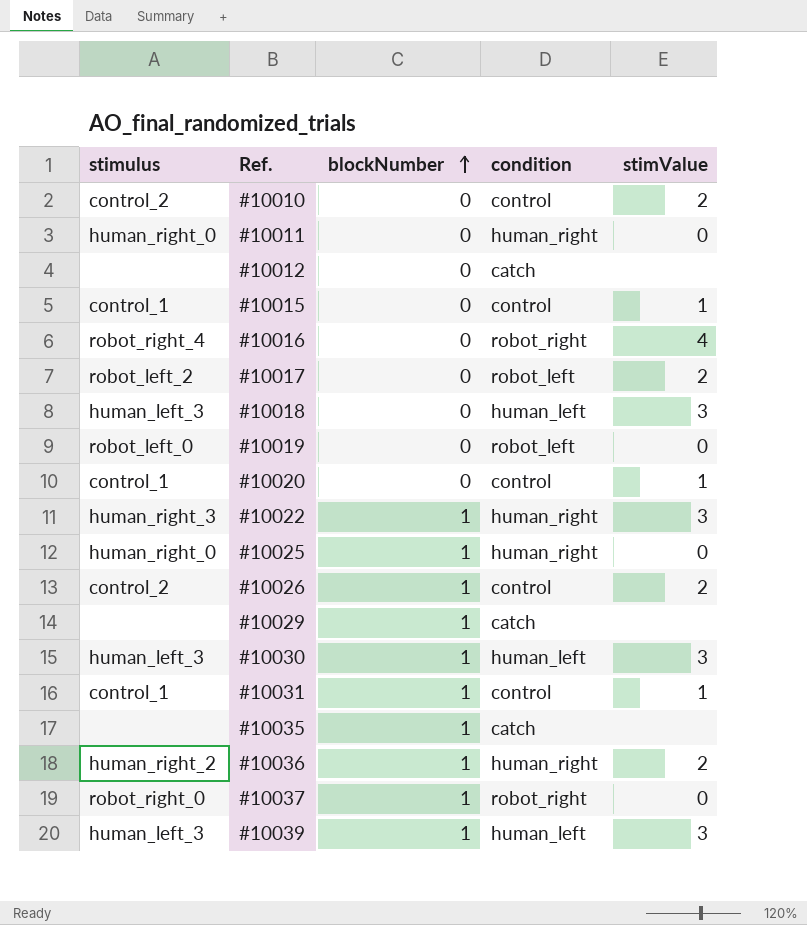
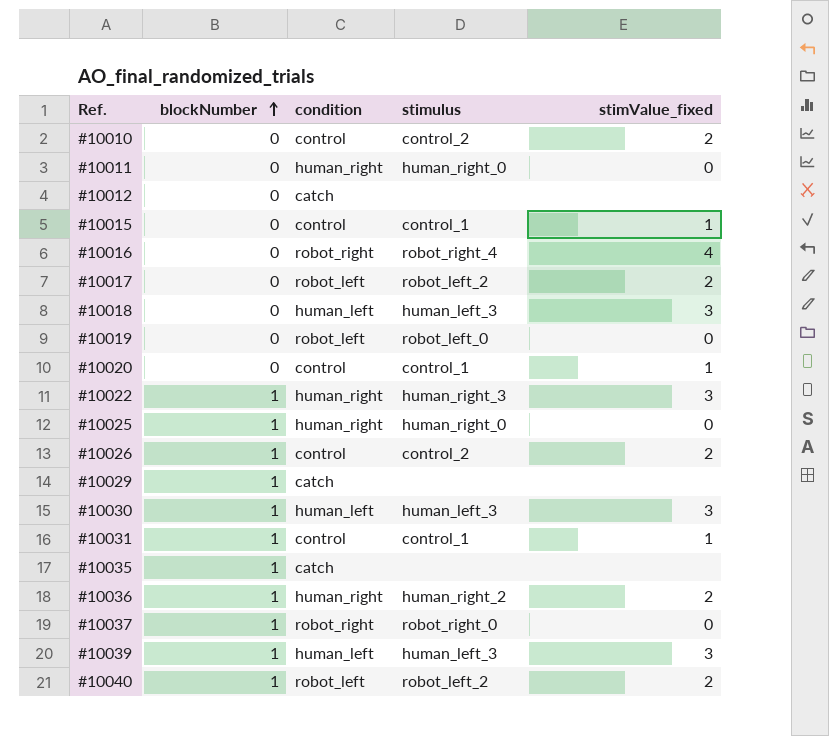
column stimulus | position: 1 -> 4
column name: stimValue -> stimValue_fixed
row #10040: none -> 1 | robot_left | robot_left_2 | 2

